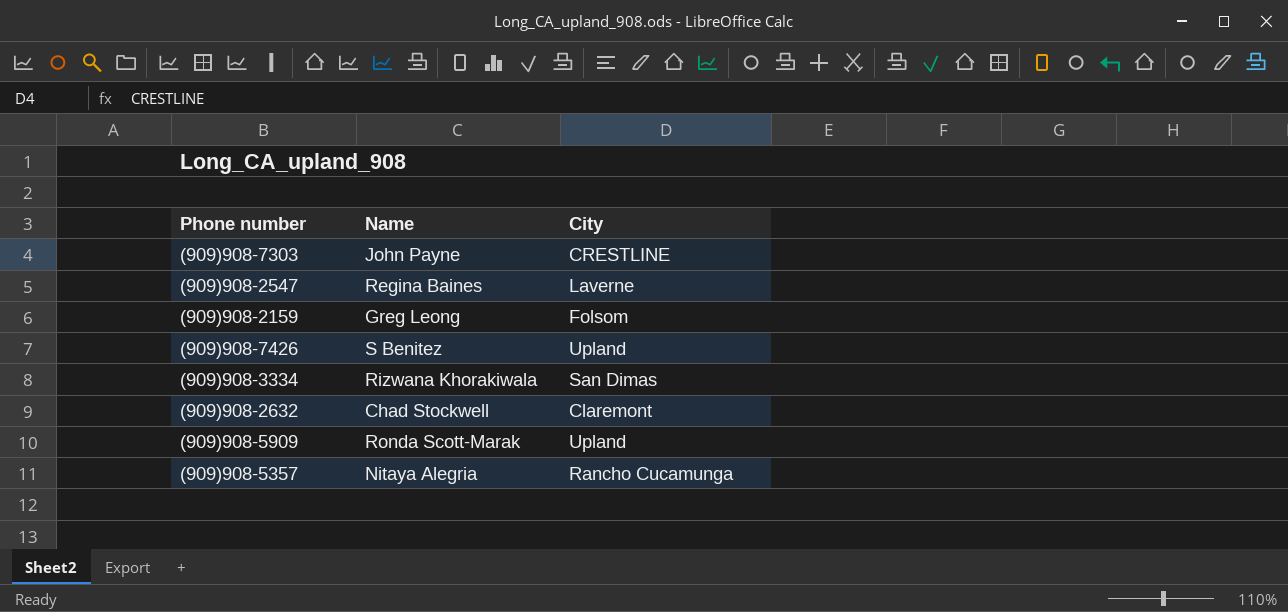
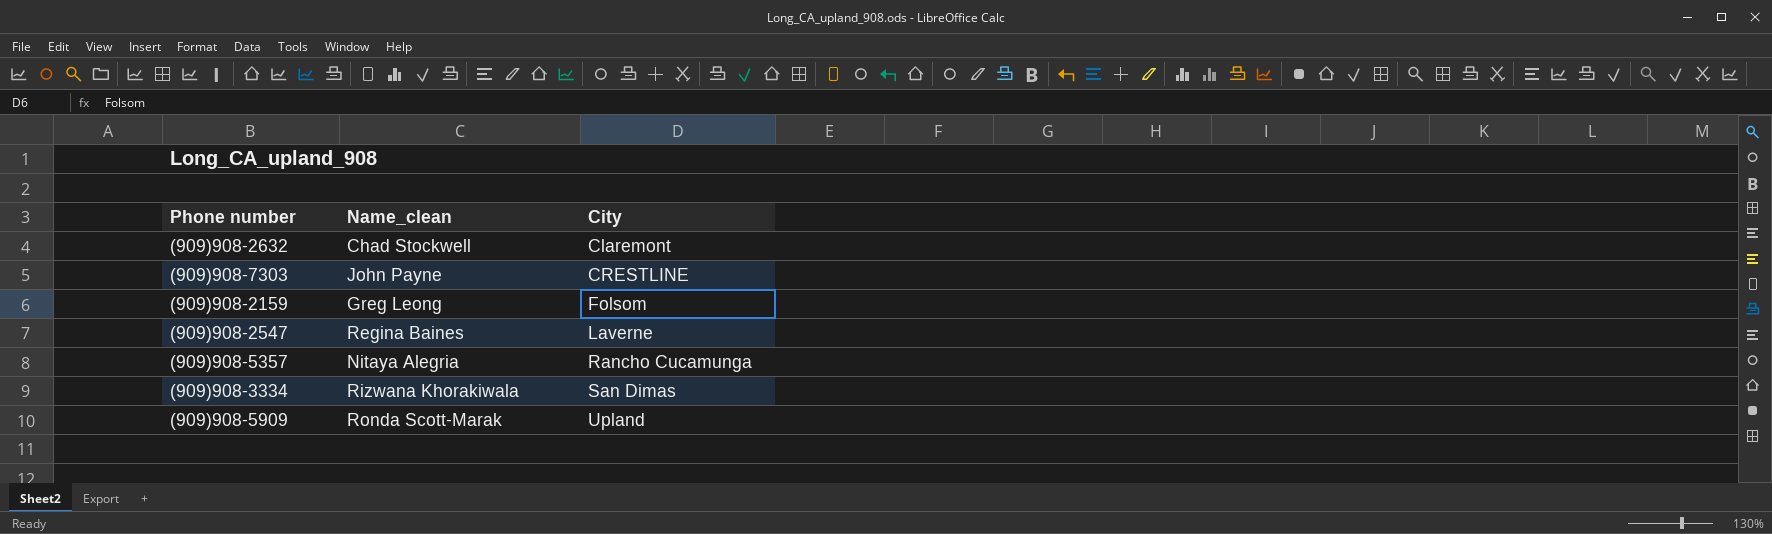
row order: none -> City ascending
column name: Name -> Name_clean
row (909)908-7426: S Benitez | Upland -> none

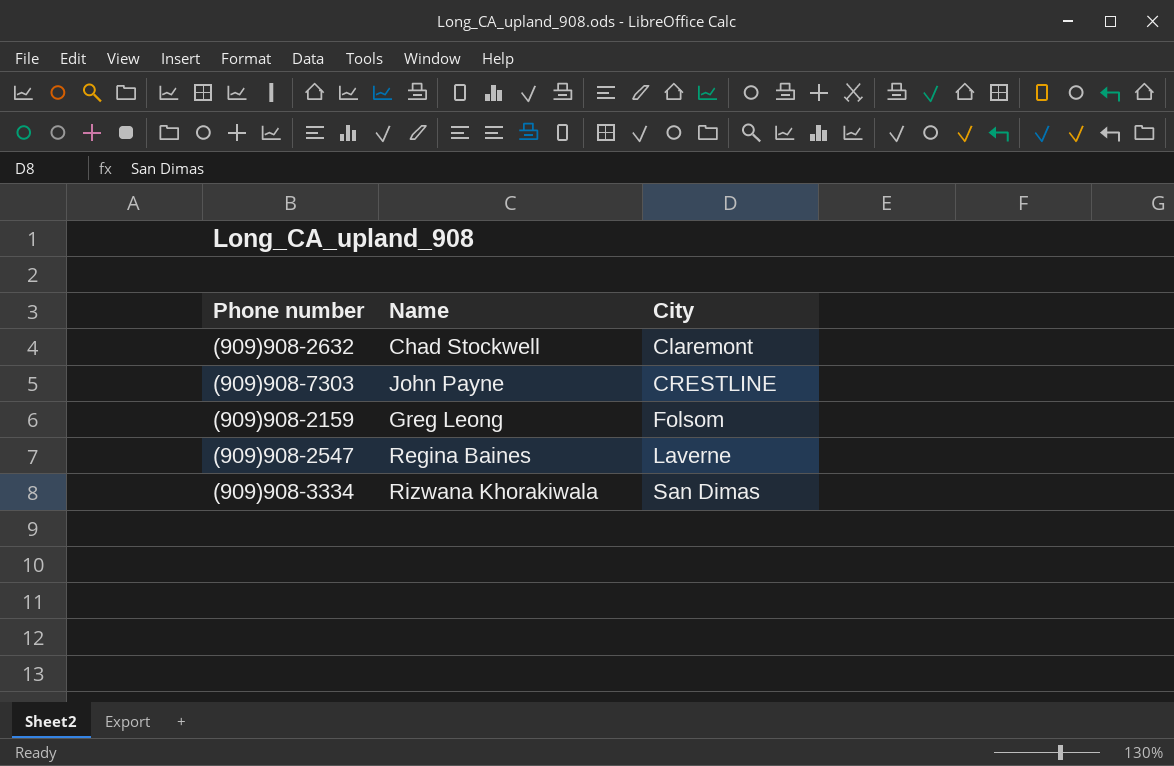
column name: Name_clean -> Name
row (909)908-5357: Nitaya Alegria | Rancho Cucamunga -> none
row (909)908-5909: Ronda Scott-Marak | Upland -> none

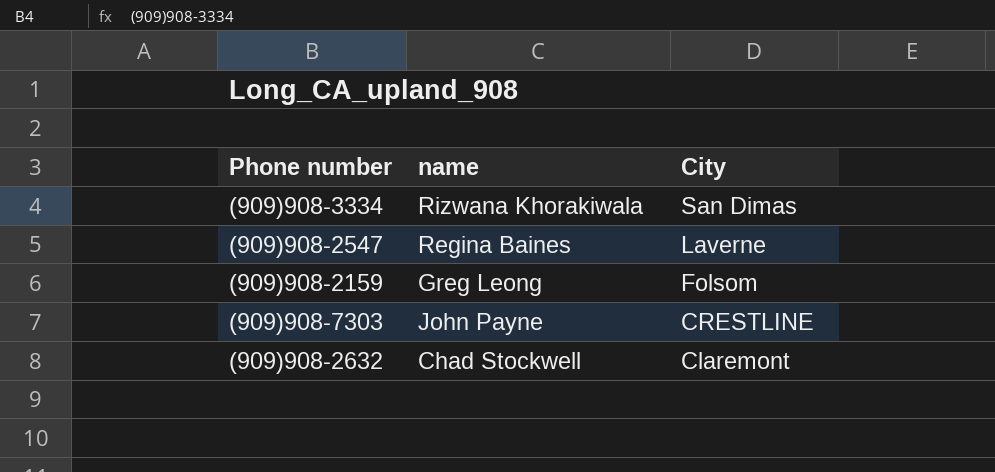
row order: City ascending -> City descending
column name: Name -> name

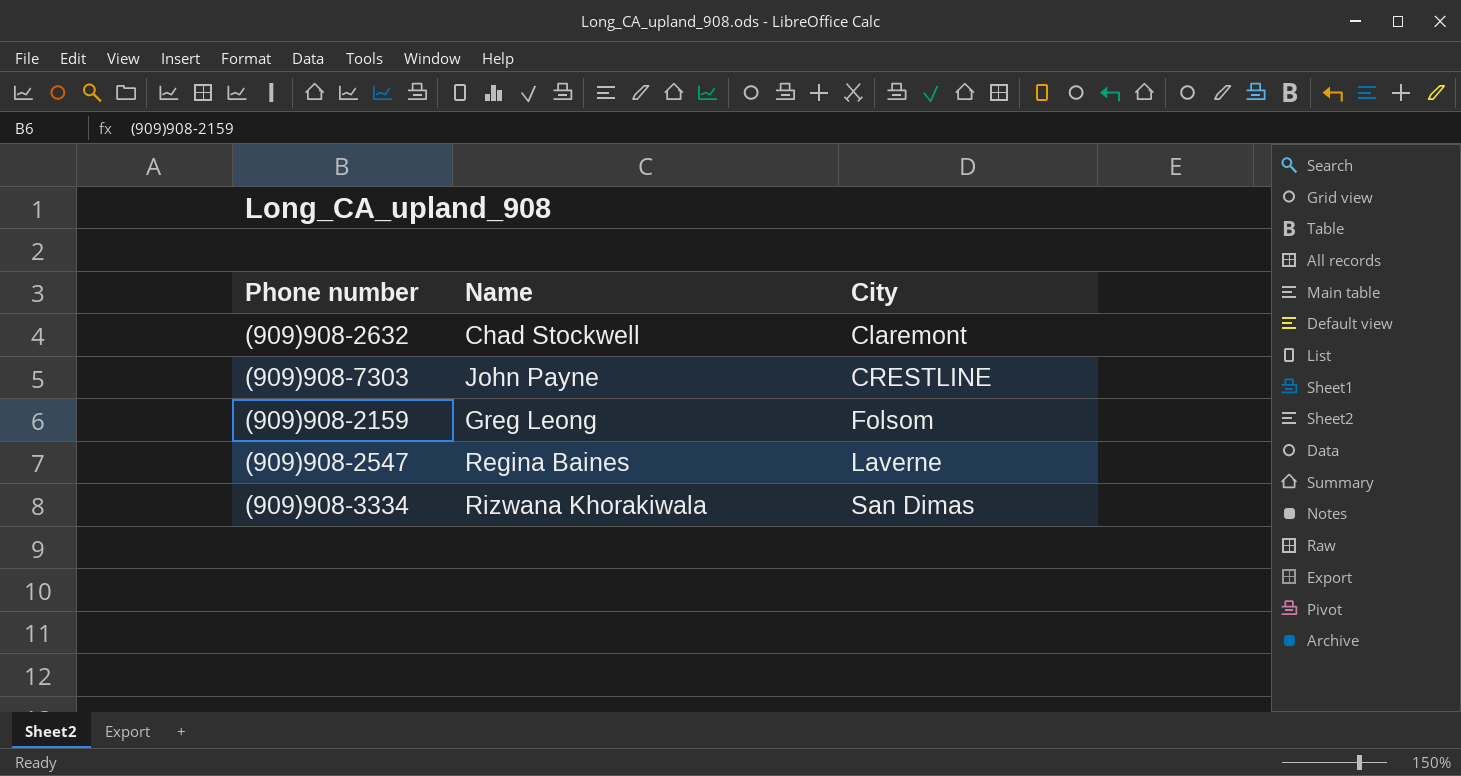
row order: City descending -> City ascending
column name: name -> Name

